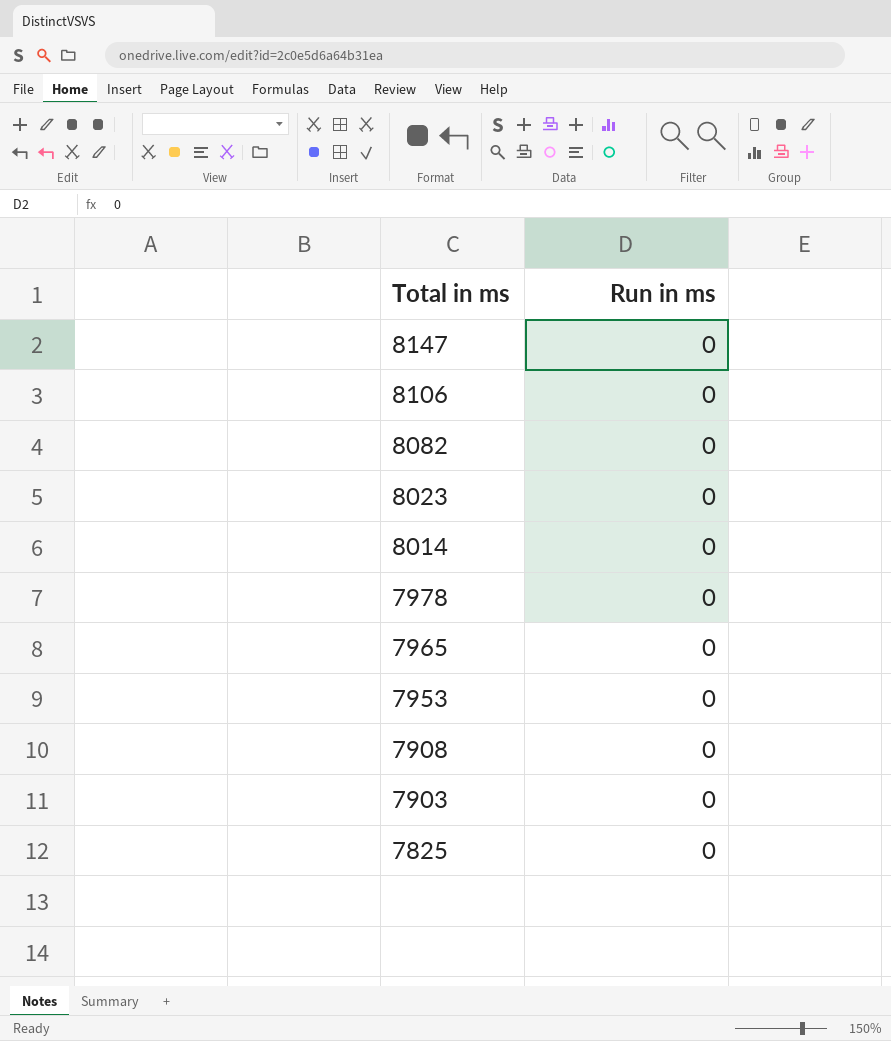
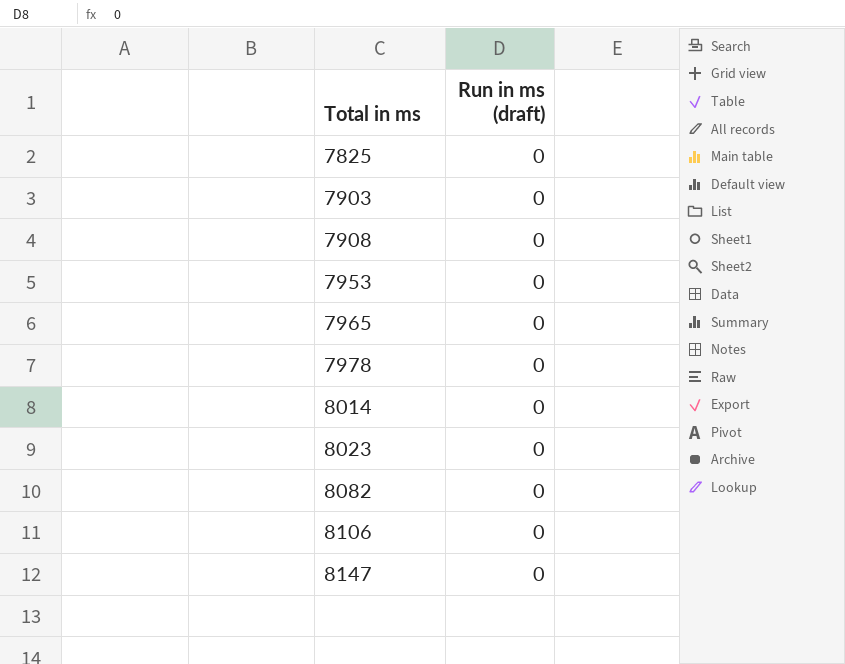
row order: Total in ms descending -> Total in ms ascending
column name: Run in ms -> Run in ms (draft)

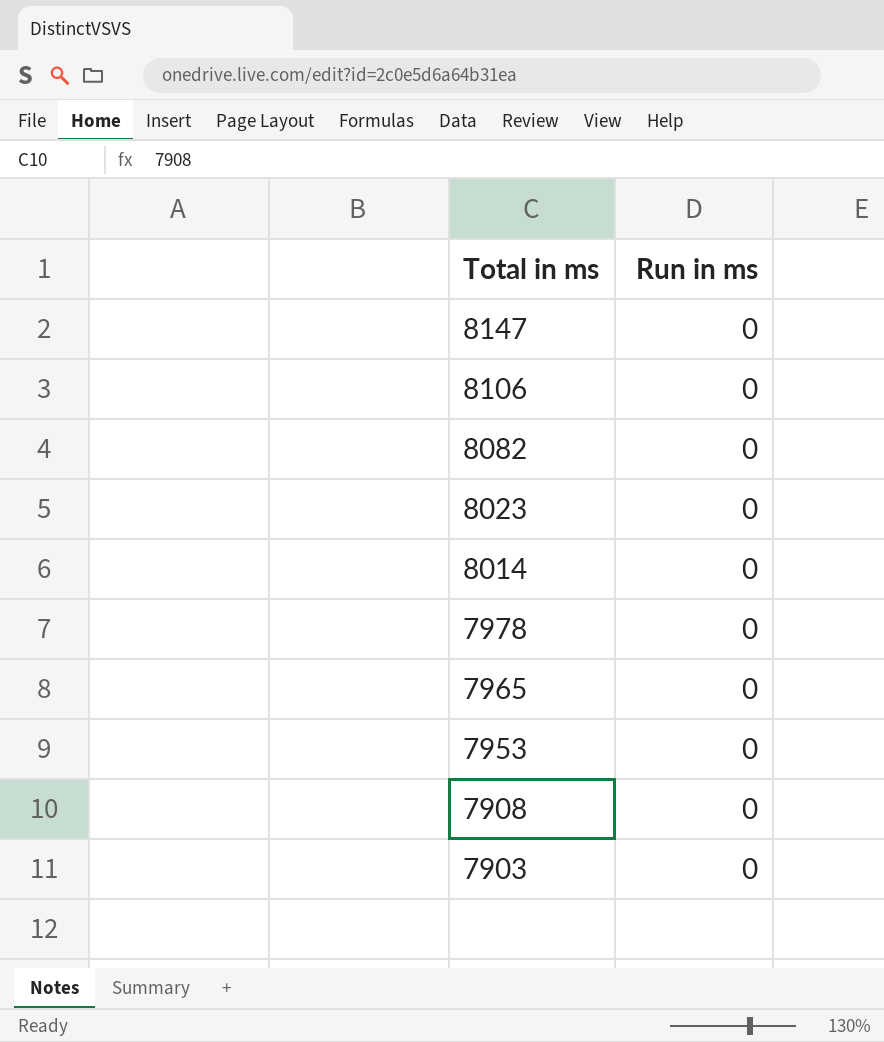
row order: Total in ms ascending -> Total in ms descending
column name: Run in ms (draft) -> Run in ms
row 7825: 0 -> none

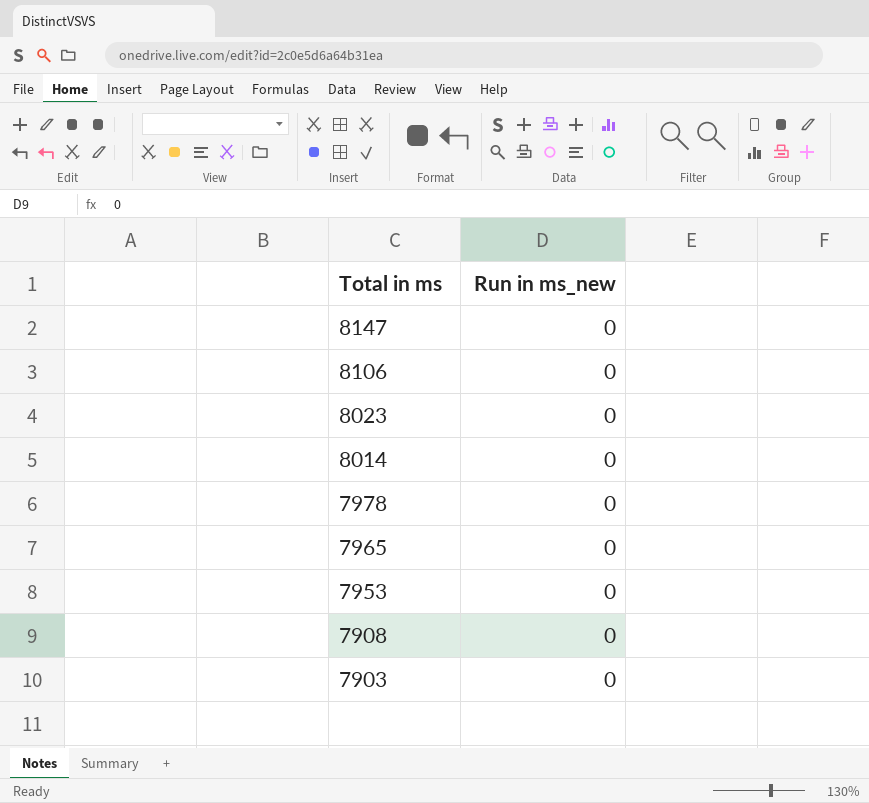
column name: Run in ms -> Run in ms_new
row 8082: 0 -> none

